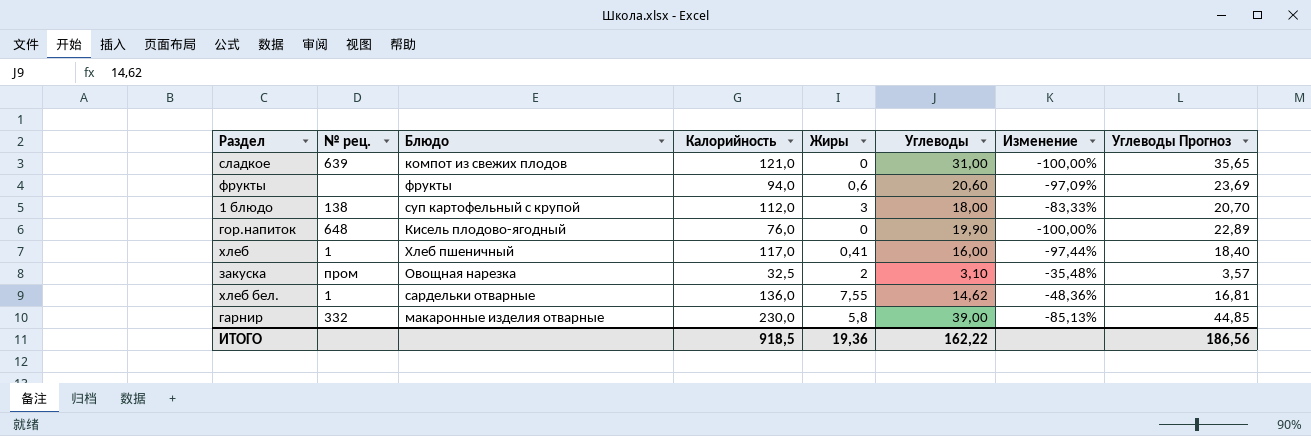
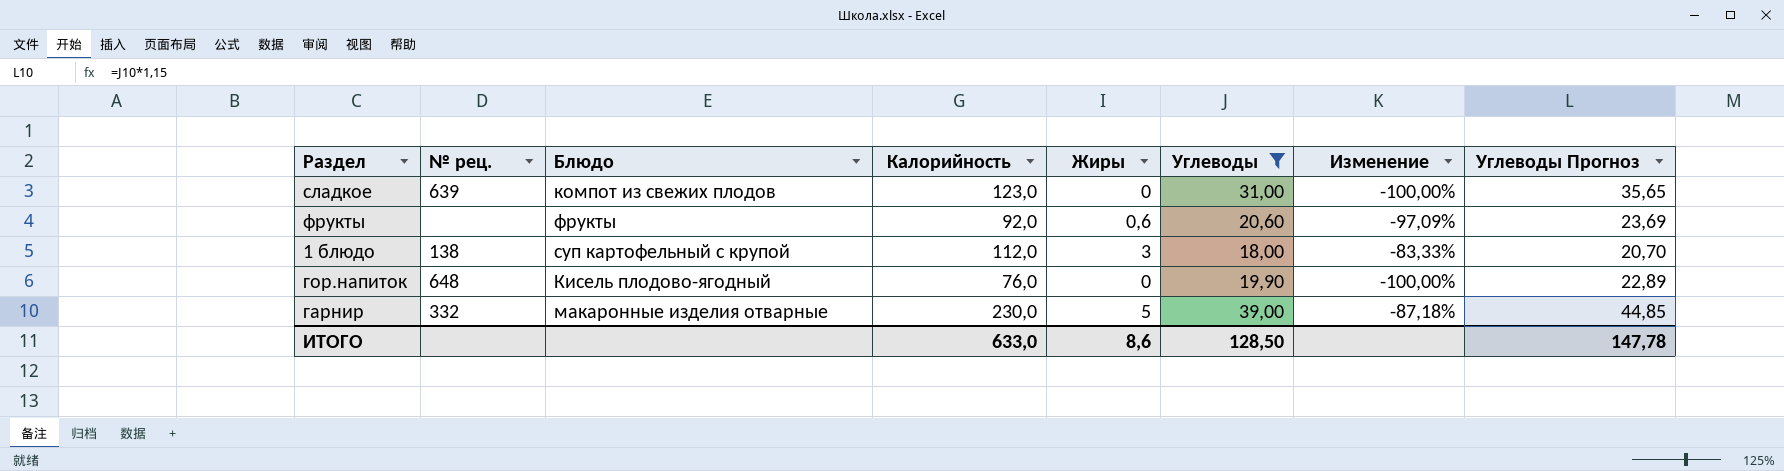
filter: none -> Углеводы >= 18,00
сладкое | Калорийность: 121,0 -> 123,0
фрукты | Калорийность: 94,0 -> 92,0
гарнир | Жиры: 5,8 -> 5
гарнир | Изменение: -85,13% -> -87,18%
ИТОГО | Калорийность: 918,5 -> 633,0
ИТОГО | Жиры: 19,36 -> 8,6
ИТОГО | Углеводы: 162,22 -> 128,50
ИТОГО | Углеводы Прогноз: 186,56 -> 147,78

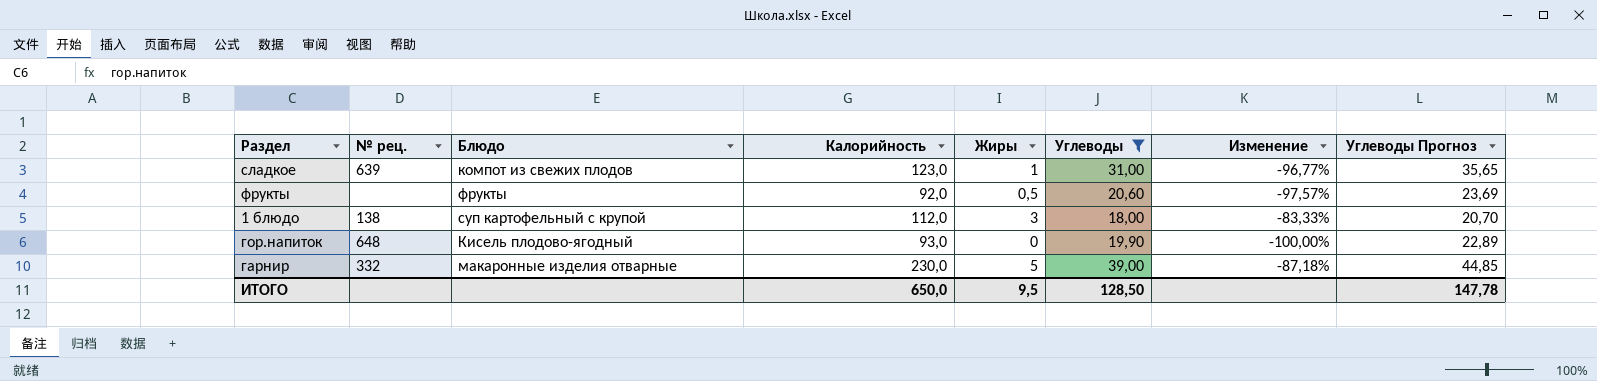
сладкое | Жиры: 0 -> 1
сладкое | Изменение: -100,00% -> -96,77%
фрукты | Жиры: 0,6 -> 0,5
фрукты | Изменение: -97,09% -> -97,57%
гор.напиток | Калорийность: 76,0 -> 93,0
ИТОГО | Калорийность: 633,0 -> 650,0
ИТОГО | Жиры: 8,6 -> 9,5

